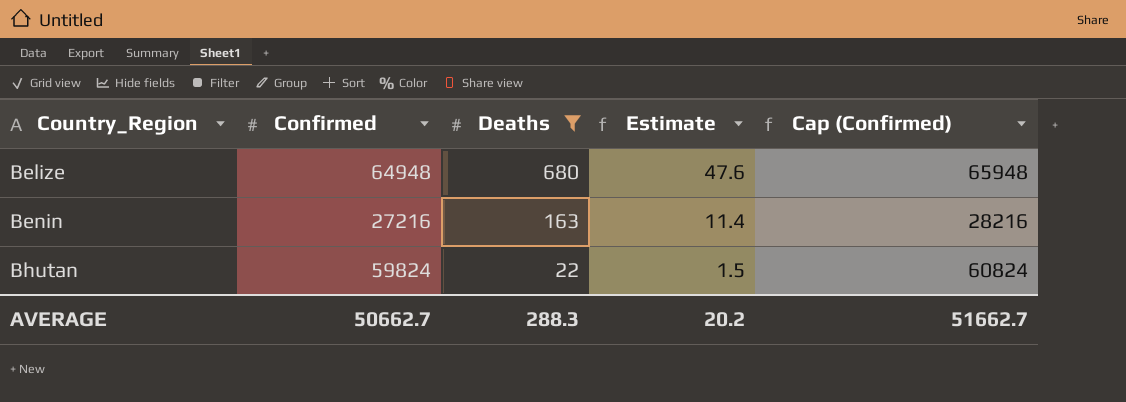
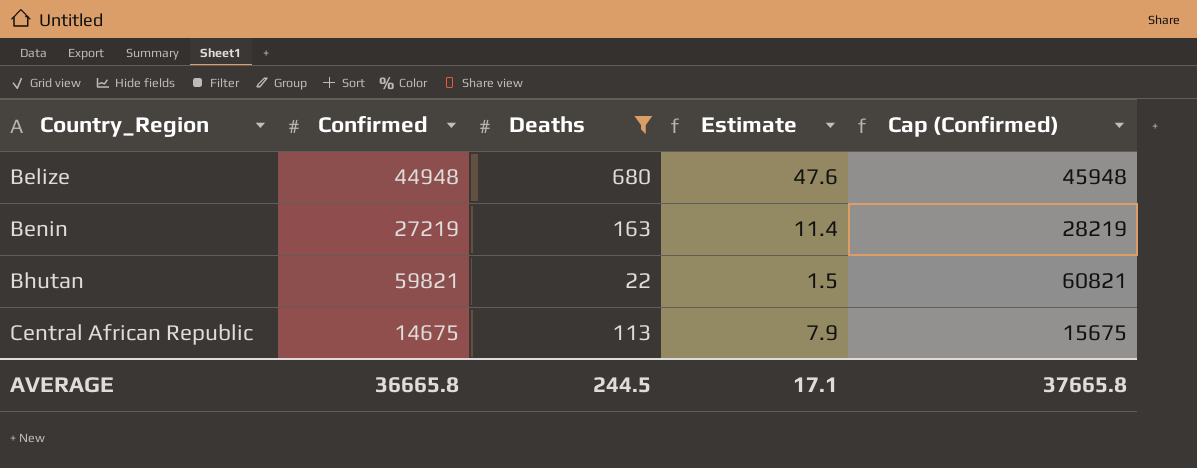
Belize | Confirmed: 64948 -> 44948
Belize | Cap (Confirmed): 65948 -> 45948
Benin | Confirmed: 27216 -> 27219
Benin | Cap (Confirmed): 28216 -> 28219
Bhutan | Confirmed: 59824 -> 59821
Bhutan | Cap (Confirmed): 60824 -> 60821
row Central African Republic: none -> 14675 | 113 | 7.9 | 15675
AVERAGE | Confirmed: 50662.7 -> 36665.8
AVERAGE | Deaths: 288.3 -> 244.5
AVERAGE | Estimate: 20.2 -> 17.1
AVERAGE | Cap (Confirmed): 51662.7 -> 37665.8

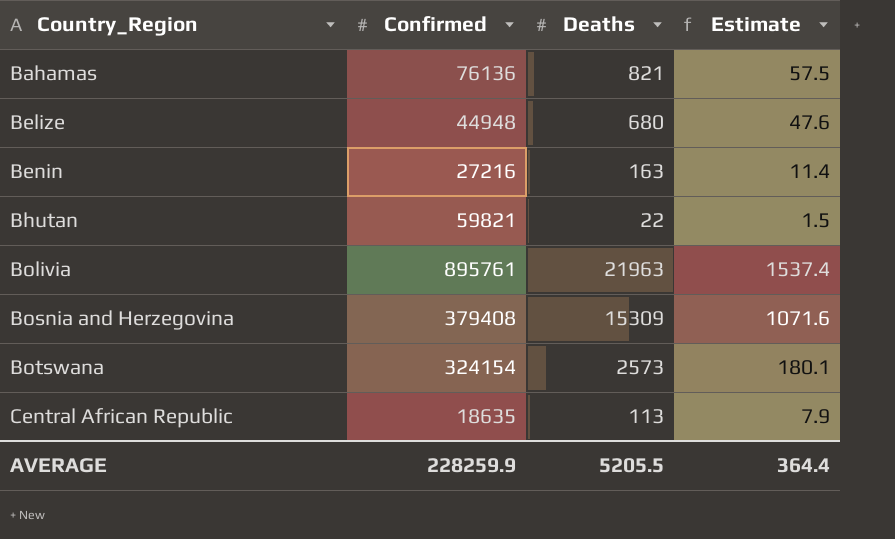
filter: Deaths <= 680 -> none
column Cap (Confirmed) | formula: [Confirmed] + 1000 -> none
Benin | Confirmed: 27219 -> 27216
Central African Republic | Confirmed: 14675 -> 18635
AVERAGE | Confirmed: 36665.8 -> 228259.9
AVERAGE | Deaths: 244.5 -> 5205.5
AVERAGE | Estimate: 17.1 -> 364.4

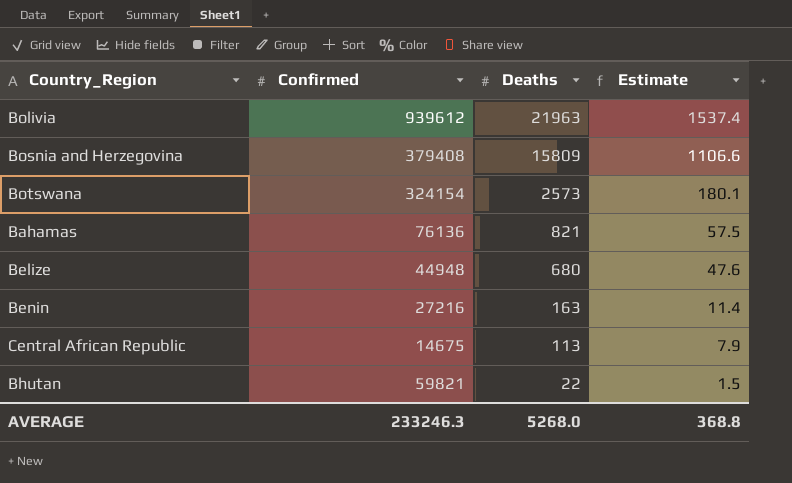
row order: Country_Region ascending -> Deaths descending
Bolivia | Confirmed: 895761 -> 939612
Bosnia and Herzegovina | Deaths: 15309 -> 15809
Bosnia and Herzegovina | Estimate: 1071.6 -> 1106.6
Central African Republic | Confirmed: 18635 -> 14675
AVERAGE | Confirmed: 228259.9 -> 233246.3
AVERAGE | Deaths: 5205.5 -> 5268.0
AVERAGE | Estimate: 364.4 -> 368.8

